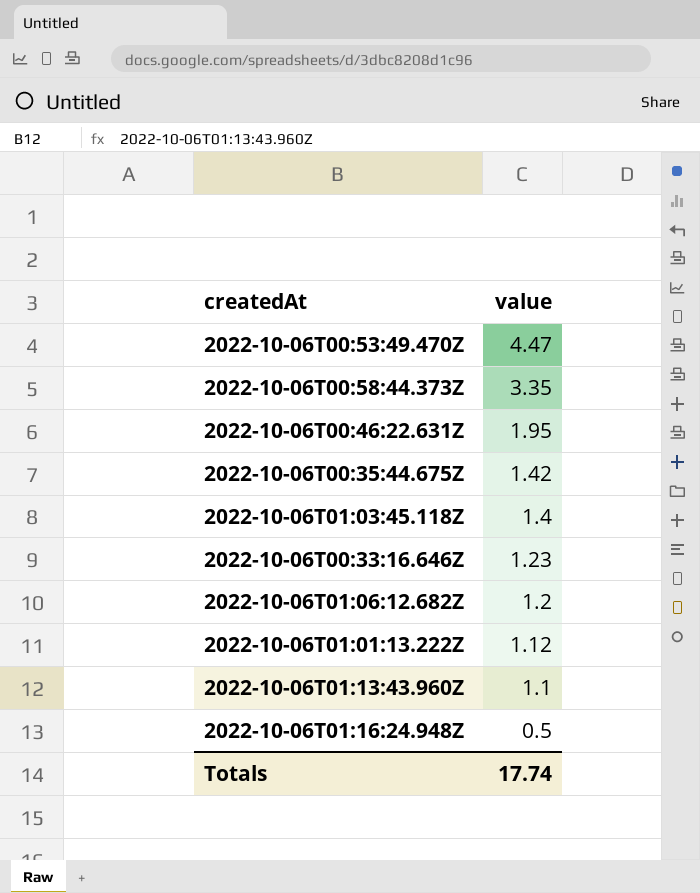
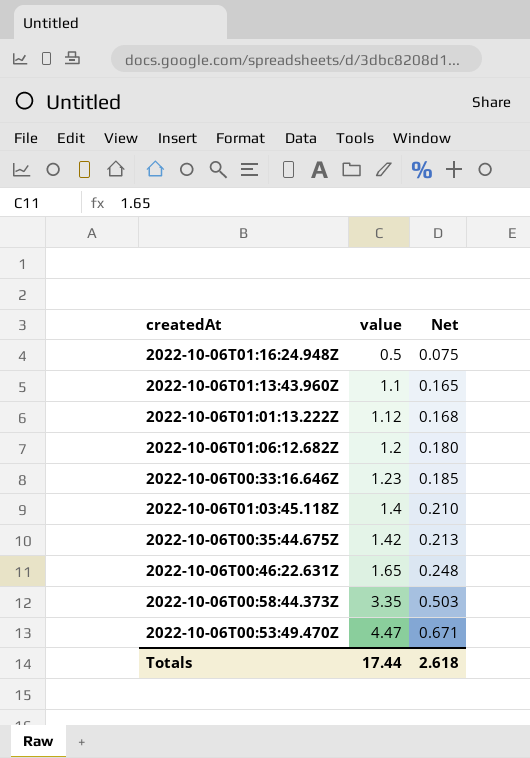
row order: value descending -> value ascending
column Net | formula: none -> [value] * 0.15
2022-10-06T00:46:22.631Z | value: 1.95 -> 1.65
Totals | value: 17.74 -> 17.44

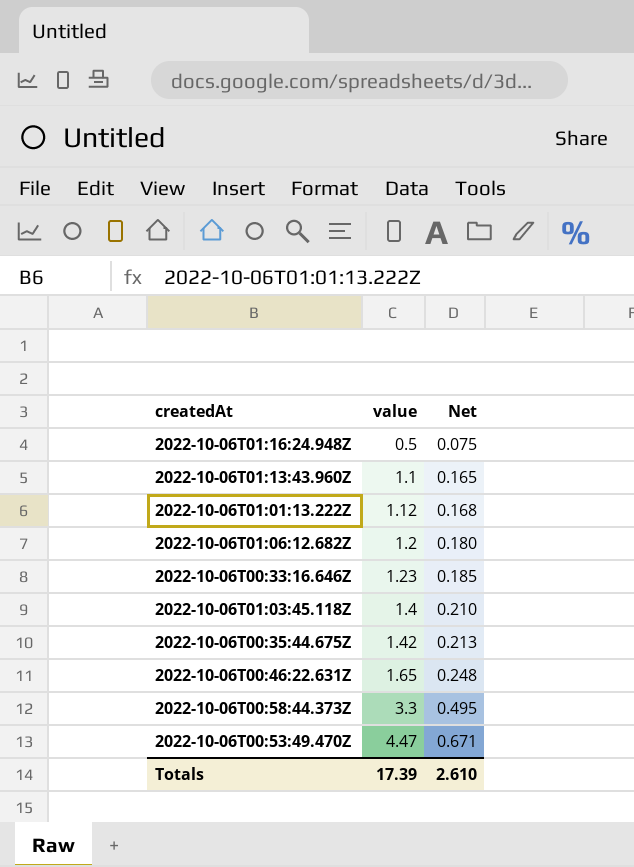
2022-10-06T00:58:44.373Z | value: 3.35 -> 3.3
2022-10-06T00:58:44.373Z | Net: 0.503 -> 0.495
Totals | value: 17.44 -> 17.39
Totals | Net: 2.618 -> 2.610

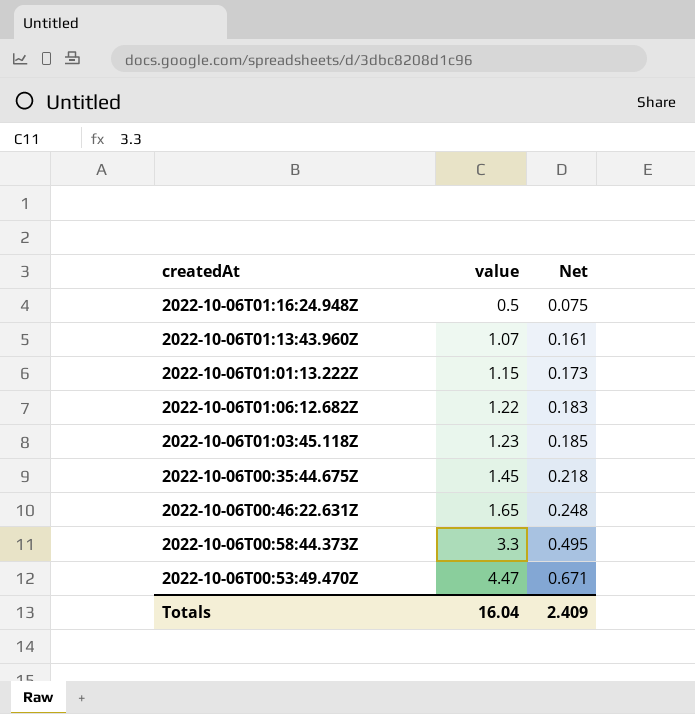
row 2022-10-06T00:33:16.646Z: 1.23 | 0.185 -> none
2022-10-06T01:13:43.960Z | value: 1.1 -> 1.07
2022-10-06T01:13:43.960Z | Net: 0.165 -> 0.161
2022-10-06T01:01:13.222Z | value: 1.12 -> 1.15
2022-10-06T01:01:13.222Z | Net: 0.168 -> 0.173
2022-10-06T01:06:12.682Z | value: 1.2 -> 1.22
2022-10-06T01:06:12.682Z | Net: 0.180 -> 0.183
2022-10-06T01:03:45.118Z | value: 1.4 -> 1.23
2022-10-06T01:03:45.118Z | Net: 0.210 -> 0.185
2022-10-06T00:35:44.675Z | value: 1.42 -> 1.45
2022-10-06T00:35:44.675Z | Net: 0.213 -> 0.218
Totals | value: 17.39 -> 16.04
Totals | Net: 2.610 -> 2.409

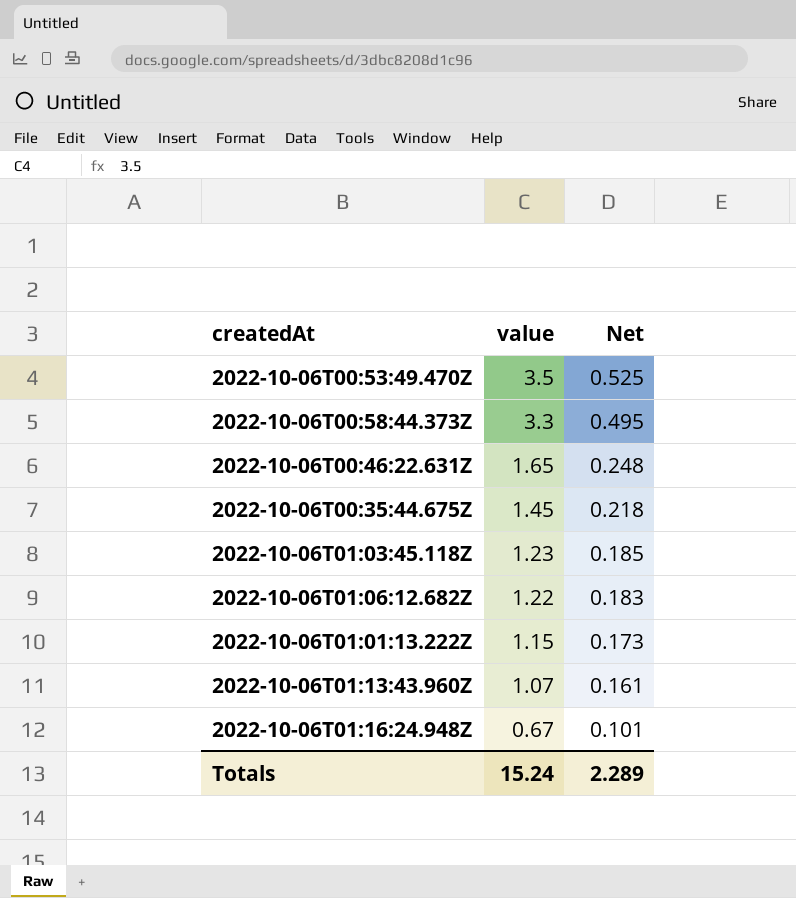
row order: value ascending -> value descending
2022-10-06T00:53:49.470Z | value: 4.47 -> 3.5
2022-10-06T00:53:49.470Z | Net: 0.671 -> 0.525
2022-10-06T01:16:24.948Z | value: 0.5 -> 0.67
2022-10-06T01:16:24.948Z | Net: 0.075 -> 0.101
Totals | value: 16.04 -> 15.24
Totals | Net: 2.409 -> 2.289

